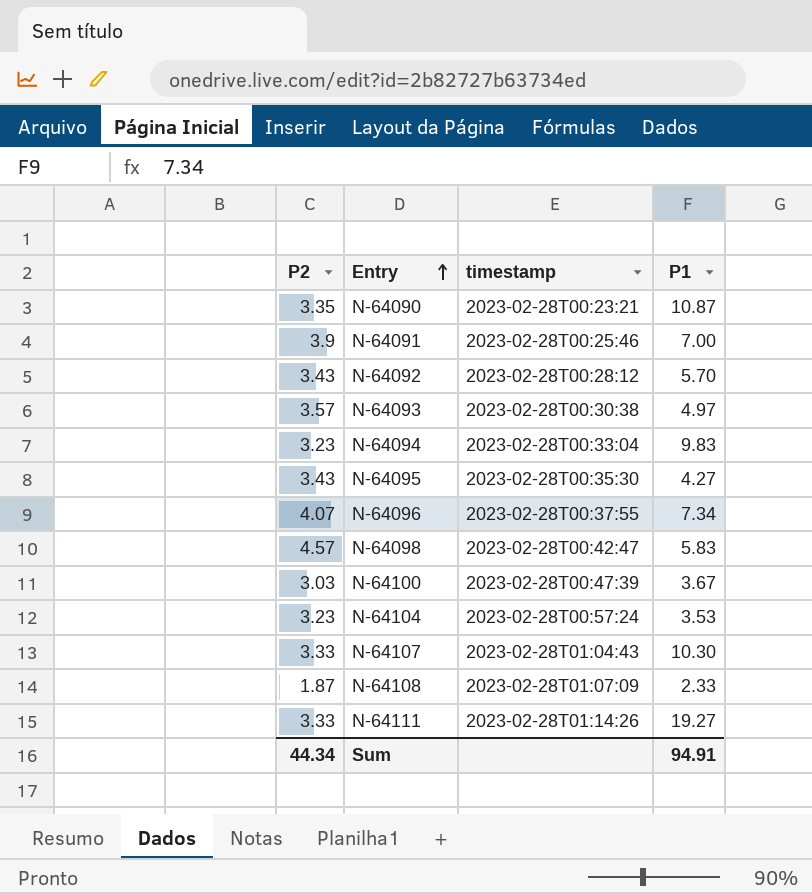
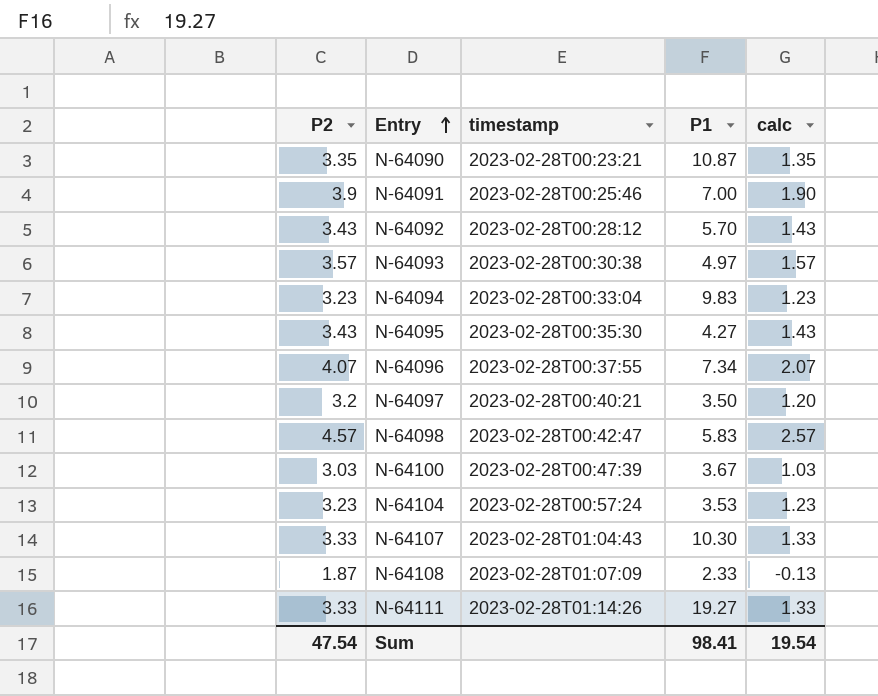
column calc | formula: none -> [P2] - 2
row N-64097: none -> 3.2 | 2023-02-28T00:40:21 | 3.50 | 1.20
Sum | P2: 44.34 -> 47.54
Sum | P1: 94.91 -> 98.41

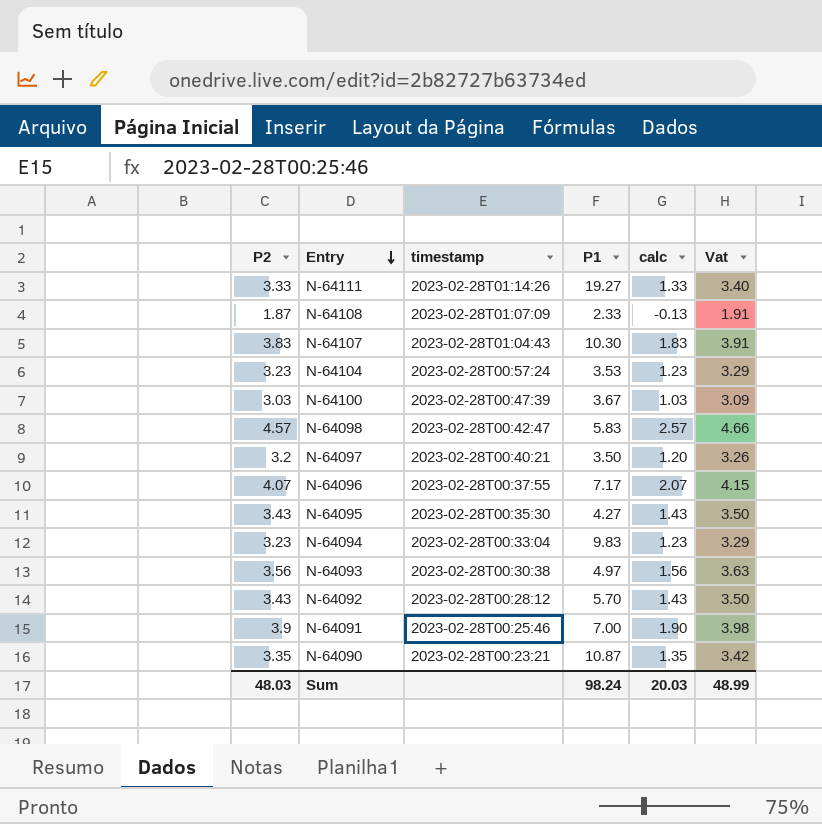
row order: Entry ascending -> Entry descending
column Vat | formula: none -> [P2] * 1.02
N-64107 | P2: 3.33 -> 3.83
N-64107 | calc: 1.33 -> 1.83
N-64096 | P1: 7.34 -> 7.17
N-64093 | P2: 3.57 -> 3.56
N-64093 | calc: 1.57 -> 1.56
Sum | P2: 47.54 -> 48.03
Sum | P1: 98.41 -> 98.24
Sum | calc: 19.54 -> 20.03

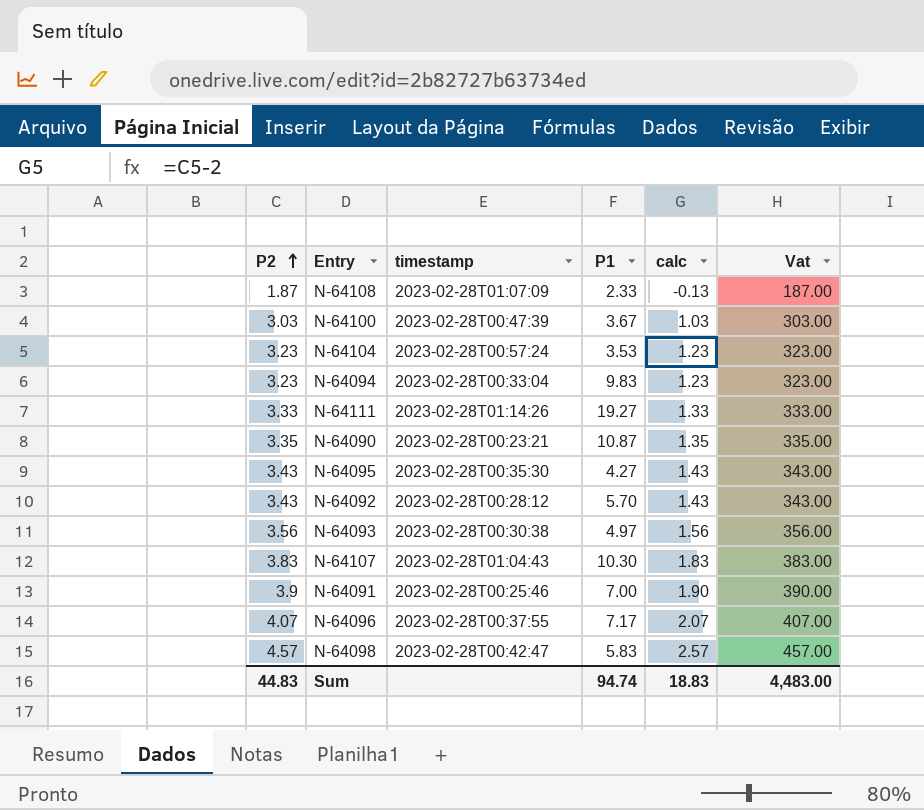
row order: Entry descending -> P2 ascending
column Vat | formula: [P2] * 1.02 -> [P2] * 100
row N-64097: 3.2 | 2023-02-28T00:40:21 | 3.50 | 1.20 | 3.26 -> none
Sum | P2: 48.03 -> 44.83
Sum | P1: 98.24 -> 94.74
Sum | calc: 20.03 -> 18.83
Sum | Vat: 48.99 -> 4,483.00

